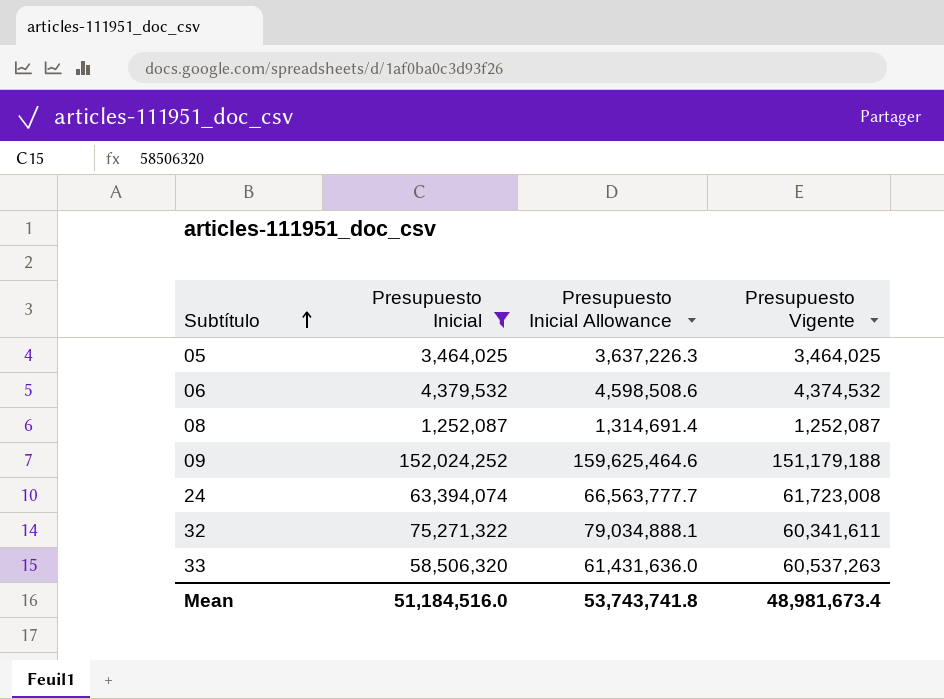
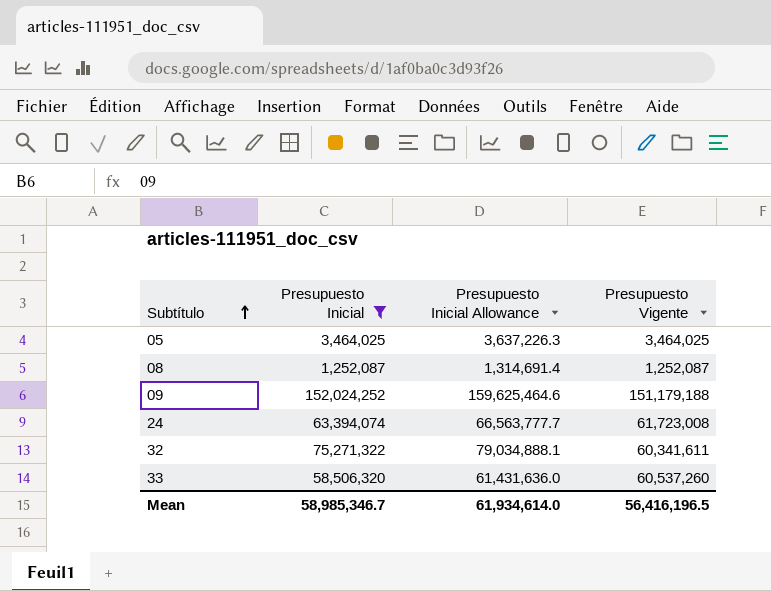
row 06: 4,379,532 | 4,598,508.6 | 4,374,532 -> none
33 | Presupuesto Vigente: 60,537,263 -> 60,537,260
Mean | Presupuesto Inicial: 51,184,516.0 -> 58,985,346.7
Mean | Presupuesto Inicial Allowance: 53,743,741.8 -> 61,934,614.0
Mean | Presupuesto Vigente: 48,981,673.4 -> 56,416,196.5

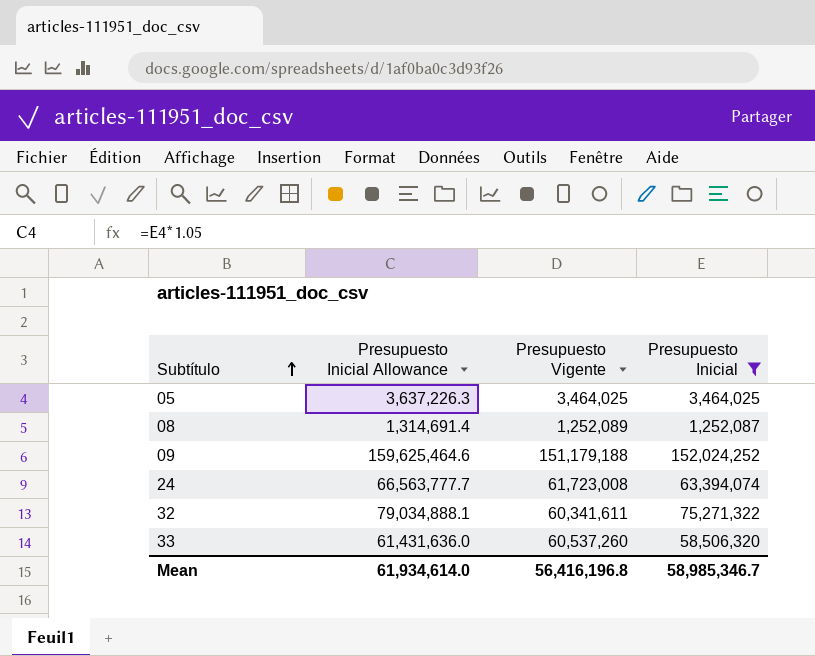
column Presupuesto Inicial | position: 2 -> 4
08 | Presupuesto Vigente: 1,252,087 -> 1,252,089
Mean | Presupuesto Vigente: 56,416,196.5 -> 56,416,196.8

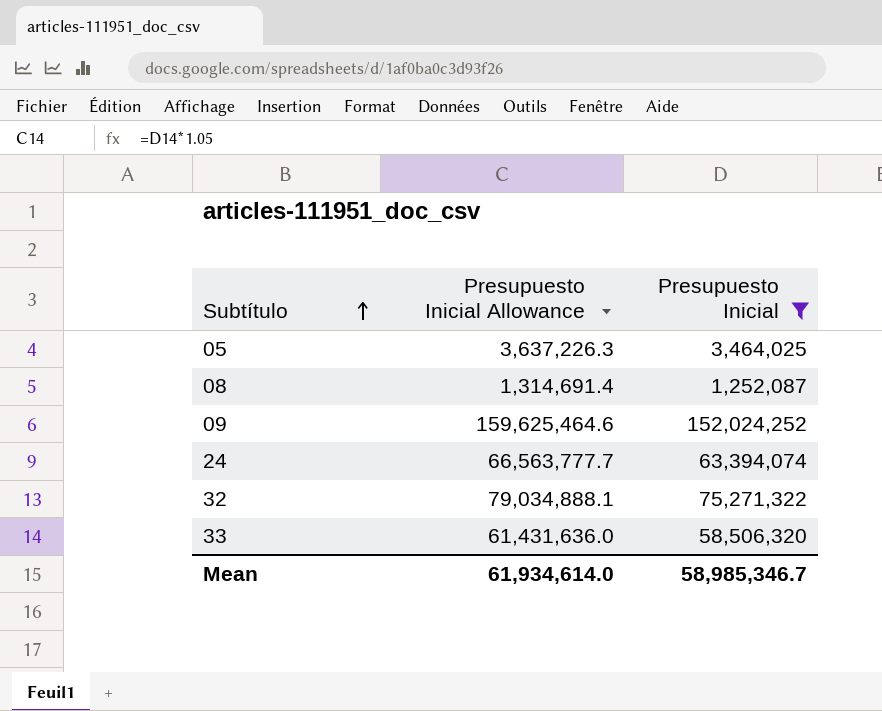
column Presupuesto Vigente | position: 3 -> none

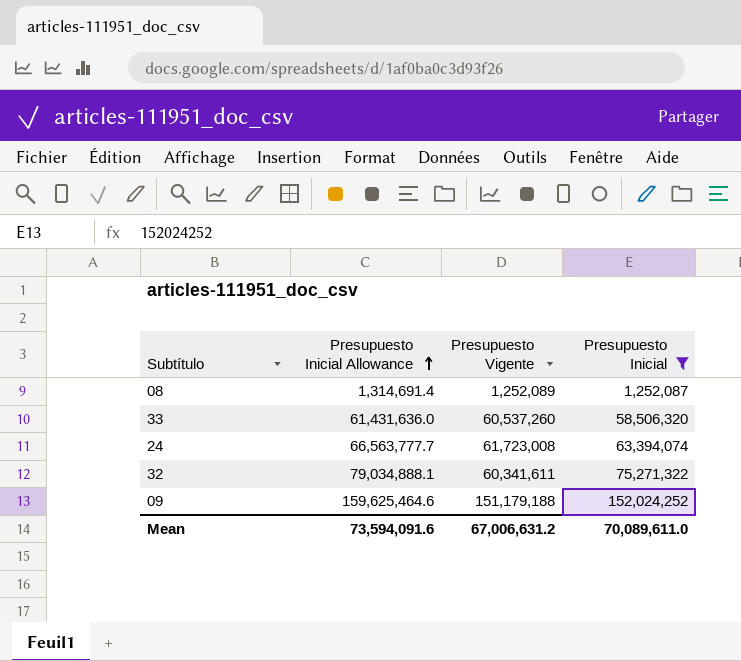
row order: Subtítulo ascending -> Presupuesto Inicial Allowance ascending
column Presupuesto Vigente | position: none -> 3
row 05: 3,637,226.3 | 3,464,025 -> none
Mean | Presupuesto Inicial Allowance: 61,934,614.0 -> 73,594,091.6
Mean | Presupuesto Inicial: 58,985,346.7 -> 70,089,611.0

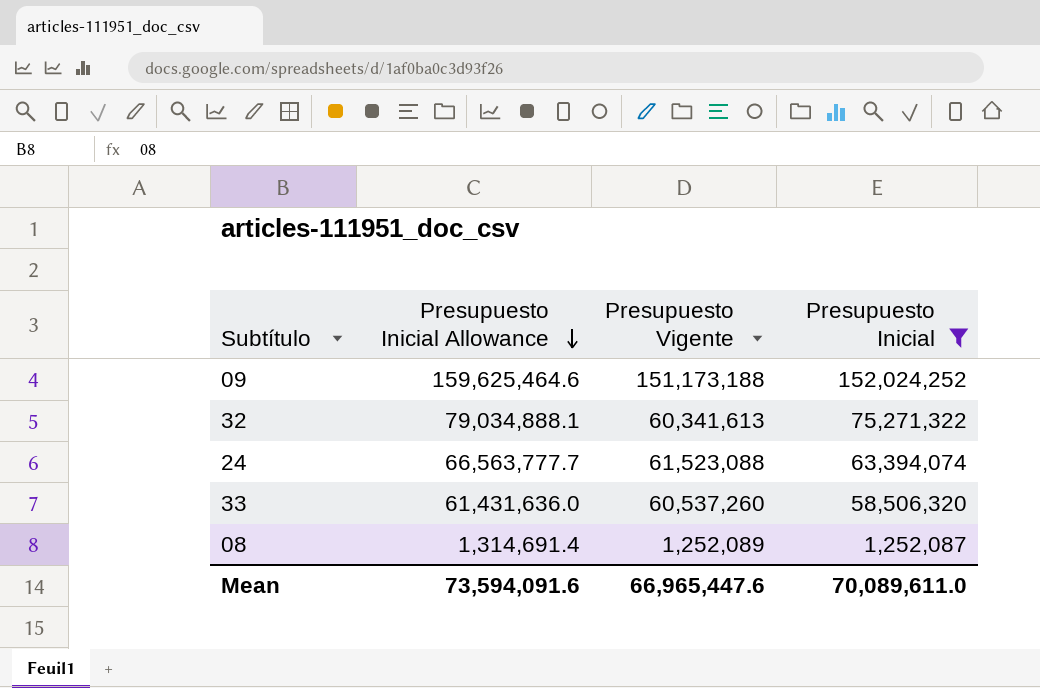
row order: Presupuesto Inicial Allowance ascending -> Presupuesto Inicial Allowance descending
09 | Presupuesto Vigente: 151,179,188 -> 151,173,188
32 | Presupuesto Vigente: 60,341,611 -> 60,341,613
24 | Presupuesto Vigente: 61,723,008 -> 61,523,088
Mean | Presupuesto Vigente: 67,006,631.2 -> 66,965,447.6

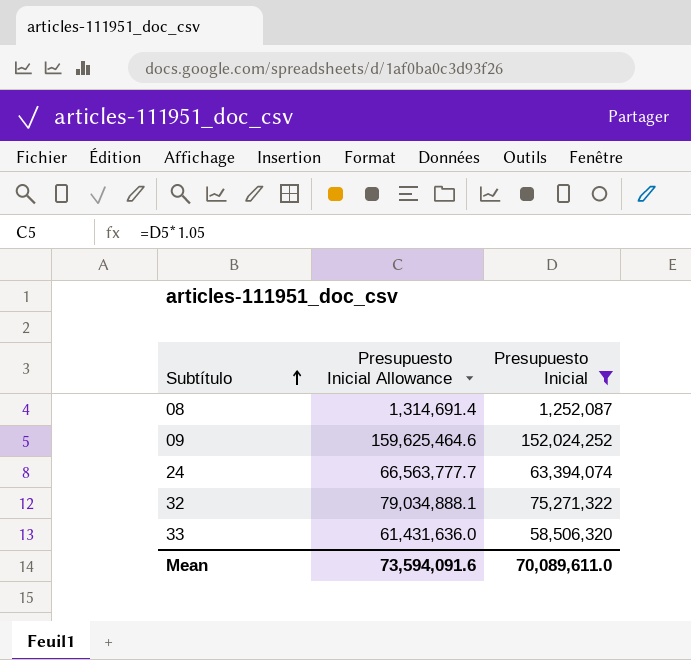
row order: Presupuesto Inicial Allowance descending -> Subtítulo ascending
column Presupuesto Vigente | position: 3 -> none

